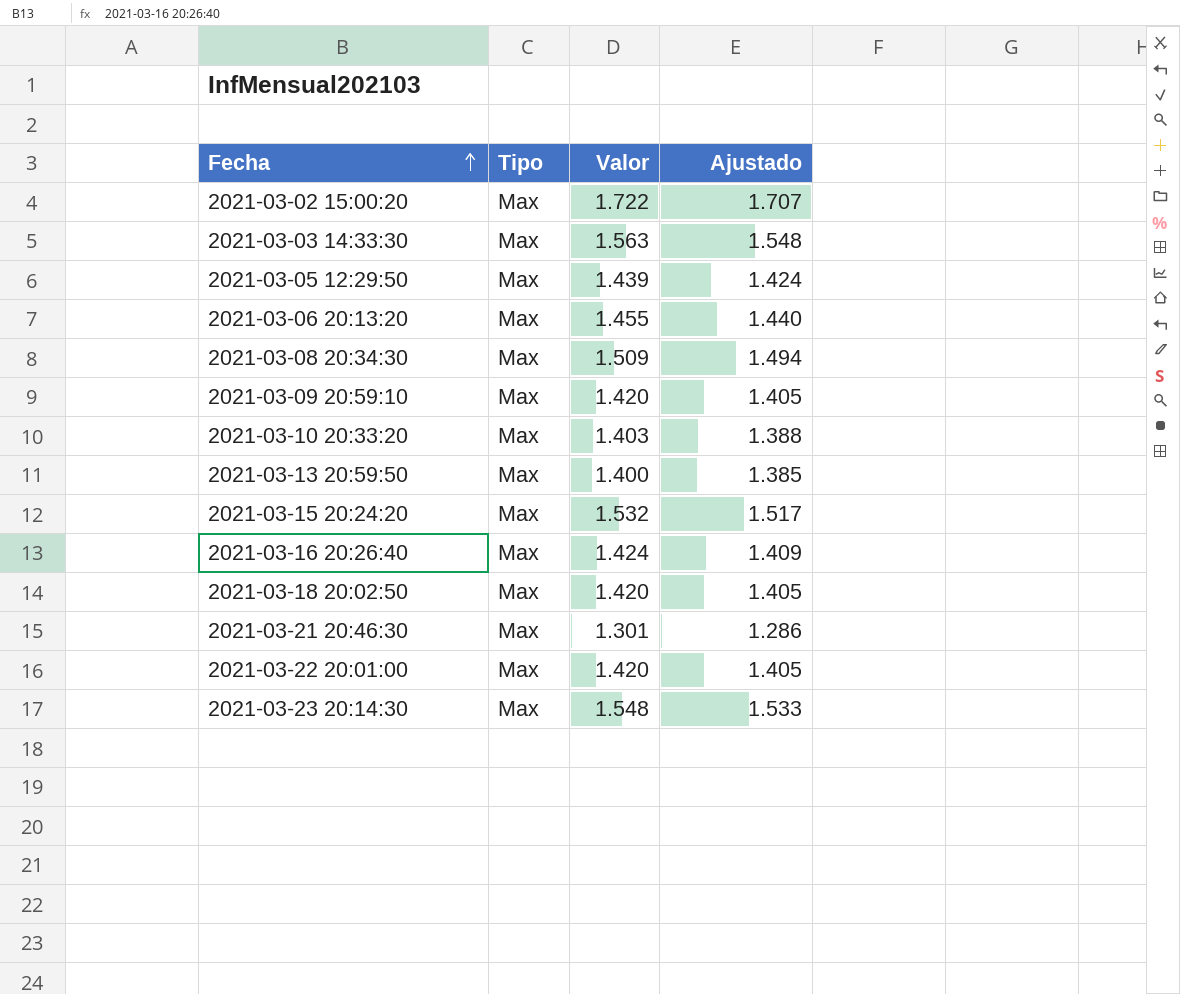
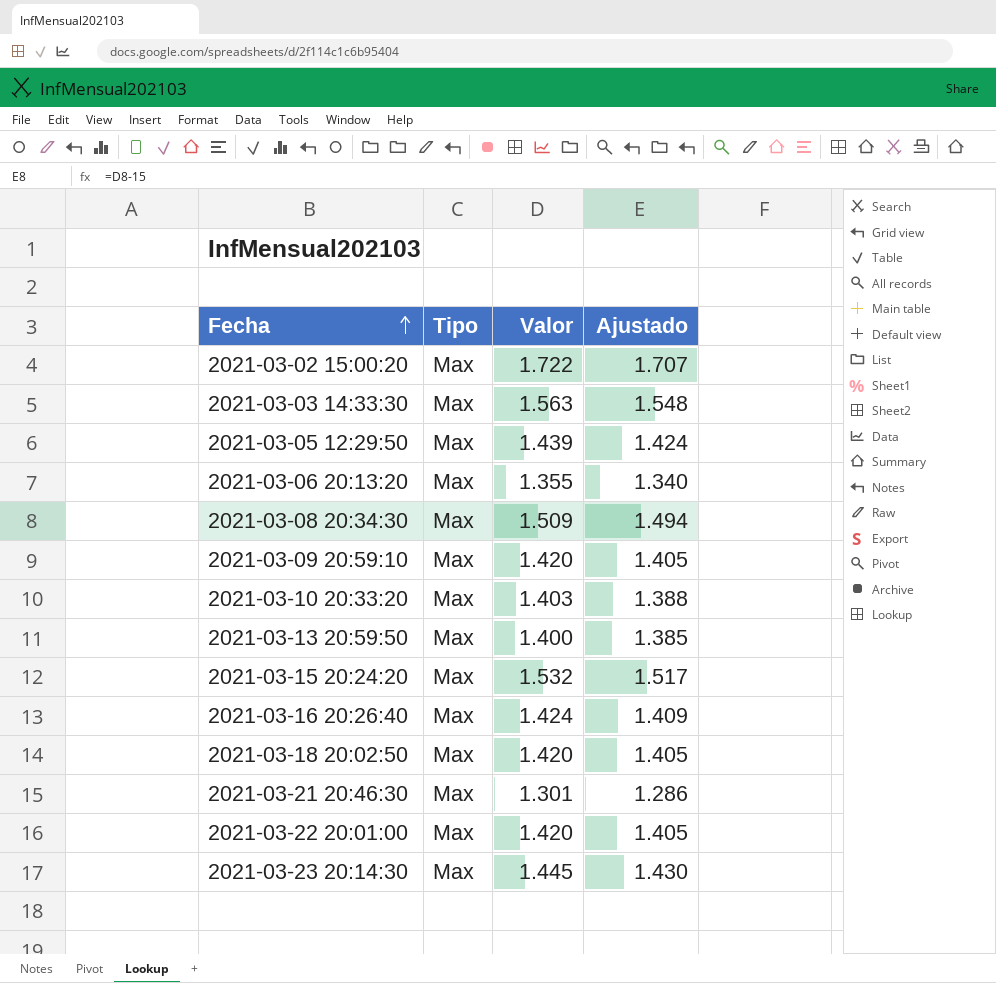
2021-03-06 20:13:20 | Valor: 1.455 -> 1.355
2021-03-06 20:13:20 | Ajustado: 1.440 -> 1.340
2021-03-23 20:14:30 | Valor: 1.548 -> 1.445
2021-03-23 20:14:30 | Ajustado: 1.533 -> 1.430

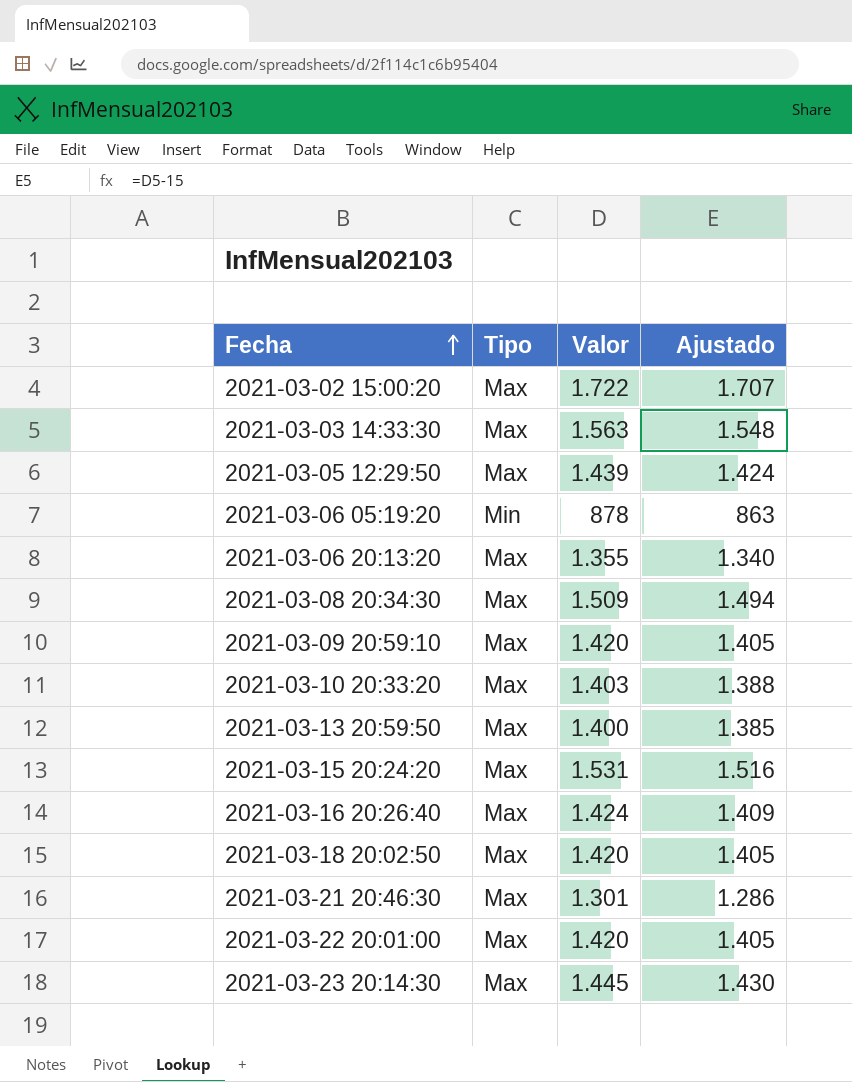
row 2021-03-06 05:19:20: none -> Min | 878 | 863
2021-03-15 20:24:20 | Valor: 1.532 -> 1.531
2021-03-15 20:24:20 | Ajustado: 1.517 -> 1.516

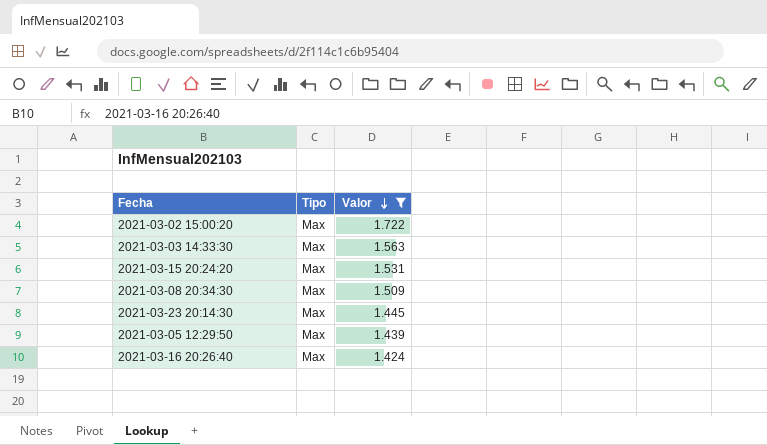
filter: none -> Valor >= 1.424
row order: Fecha ascending -> Valor descending
column Ajustado | formula: [Valor] - 15 -> none

